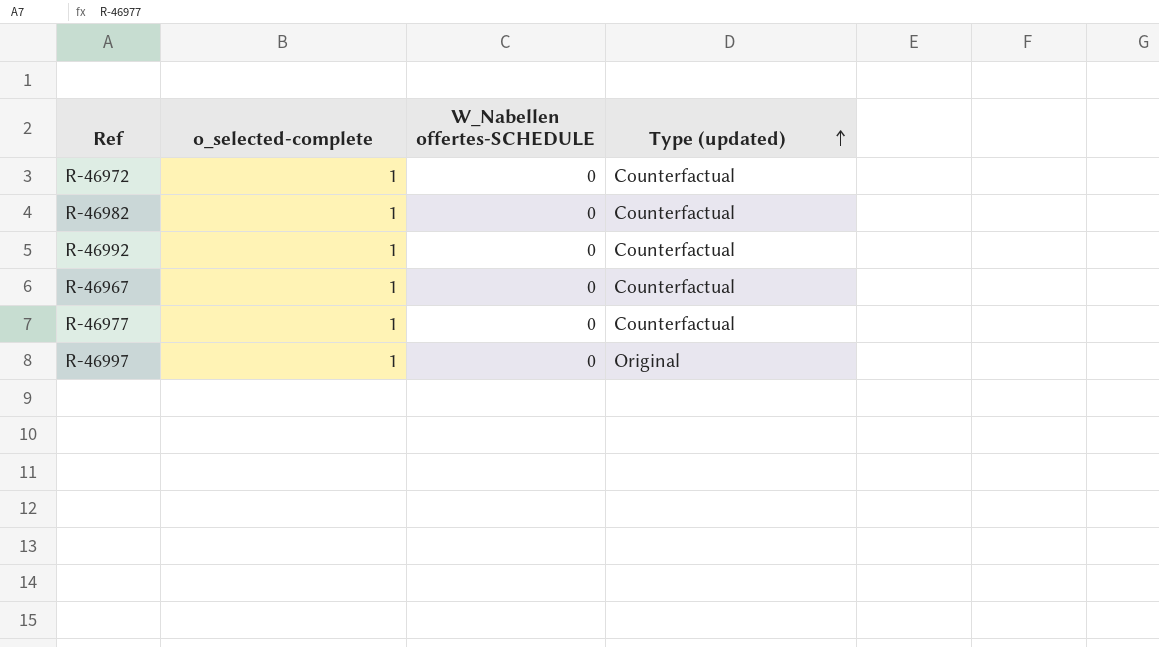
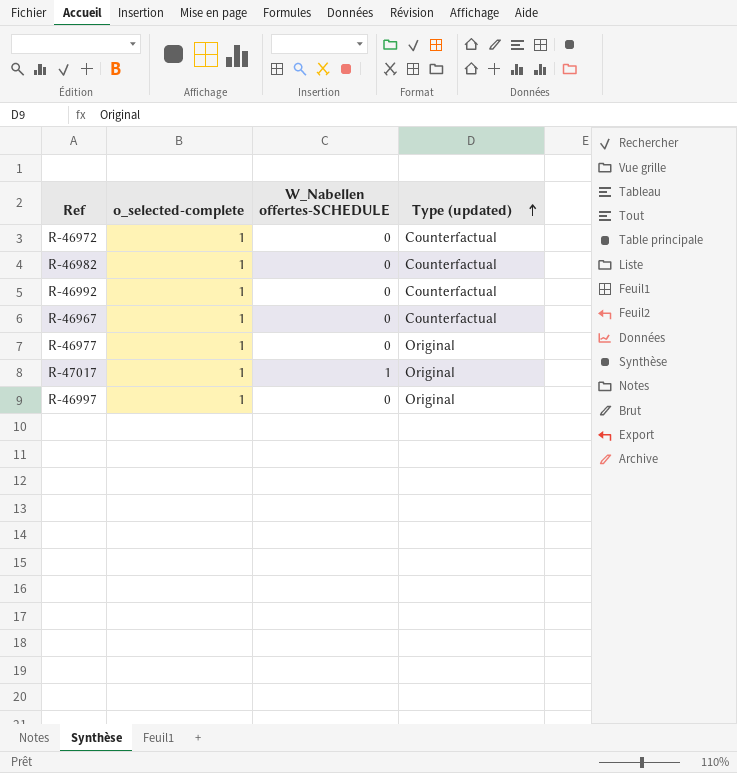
R-46977 | Type (updated): Counterfactual -> Original
row R-47017: none -> 1 | 1 | Original

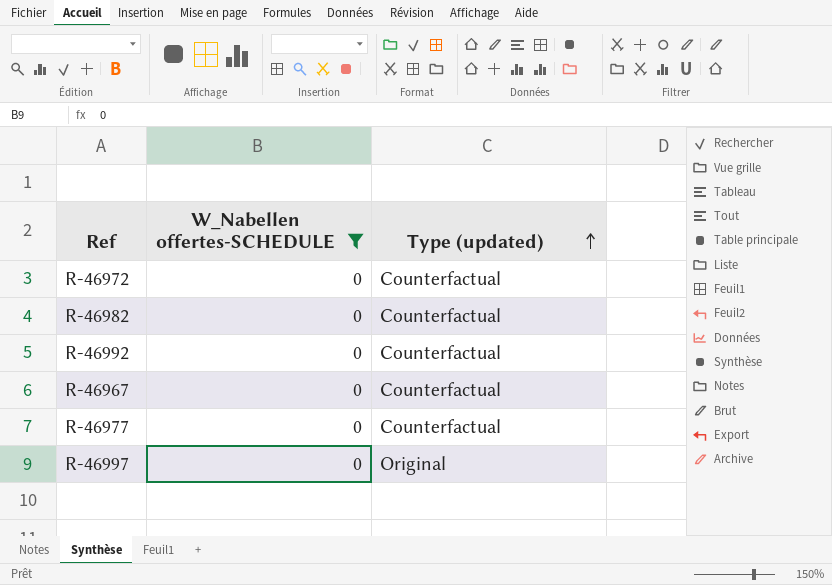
filter: none -> W_Nabellen offertes-SCHEDULE = 0
column o_selected-complete | position: 2 -> none
R-46977 | Type (updated): Original -> Counterfactual

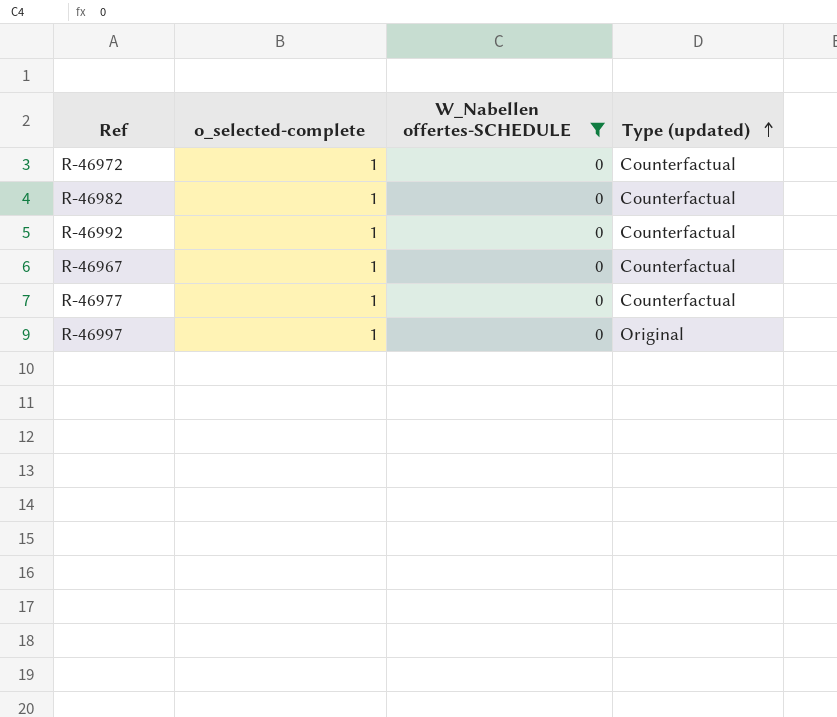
column o_selected-complete | position: none -> 2

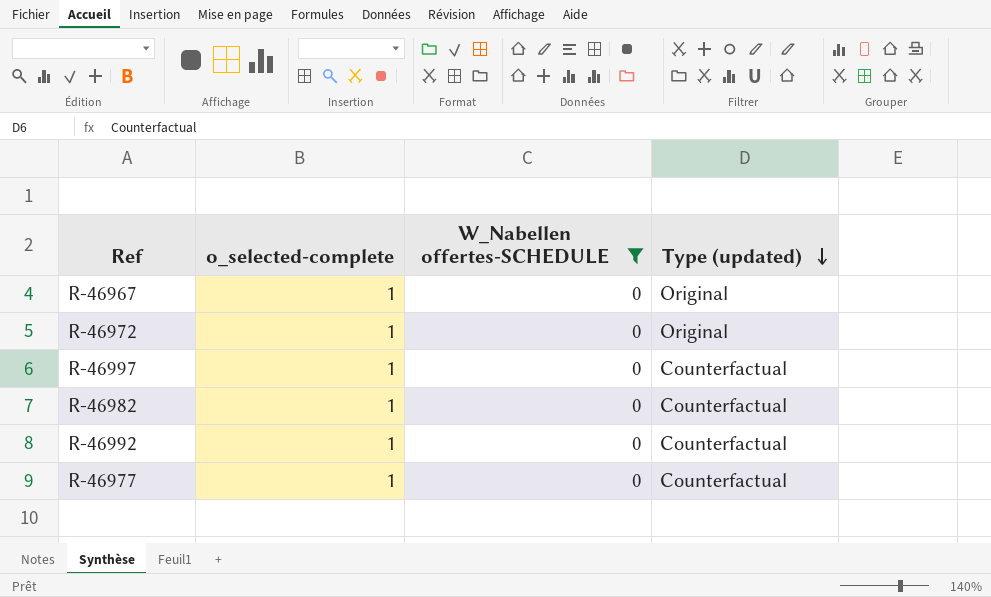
row order: Type (updated) ascending -> Type (updated) descending
R-46967 | Type (updated): Counterfactual -> Original
R-46972 | Type (updated): Counterfactual -> Original
R-46997 | Type (updated): Original -> Counterfactual

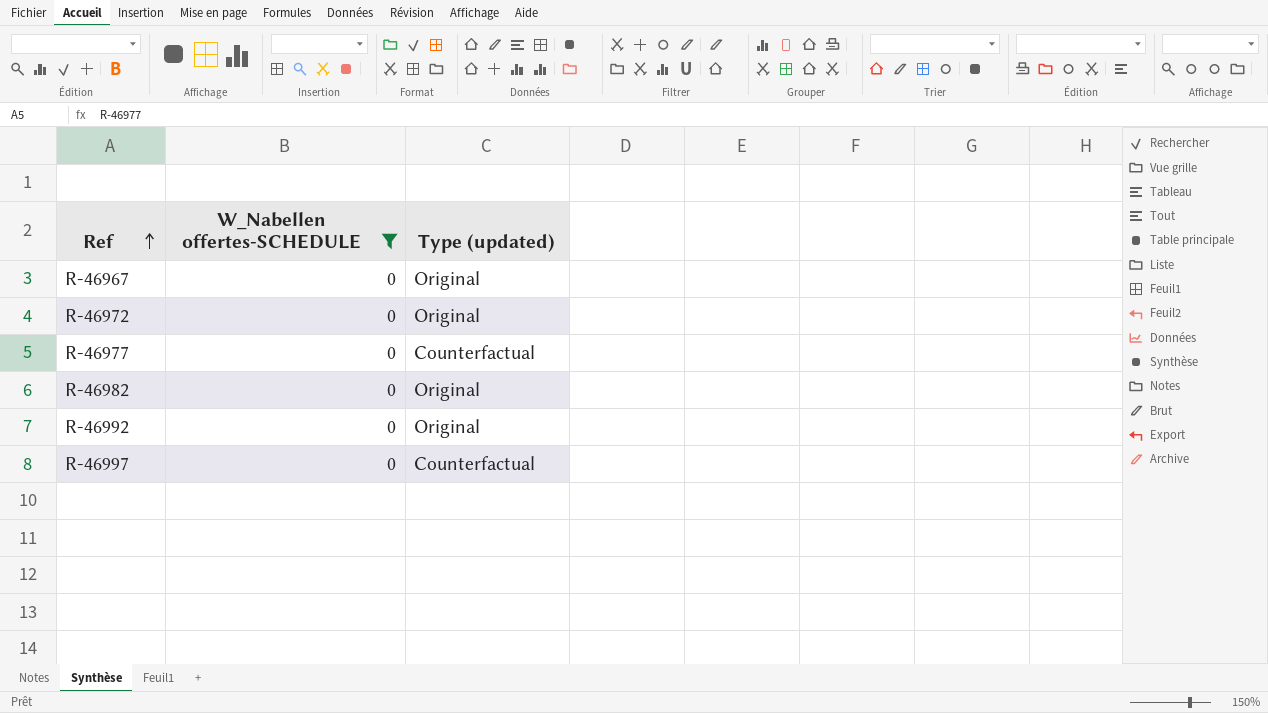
row order: Type (updated) descending -> Ref ascending
column o_selected-complete | position: 2 -> none
R-46982 | Type (updated): Counterfactual -> Original
R-46992 | Type (updated): Counterfactual -> Original

